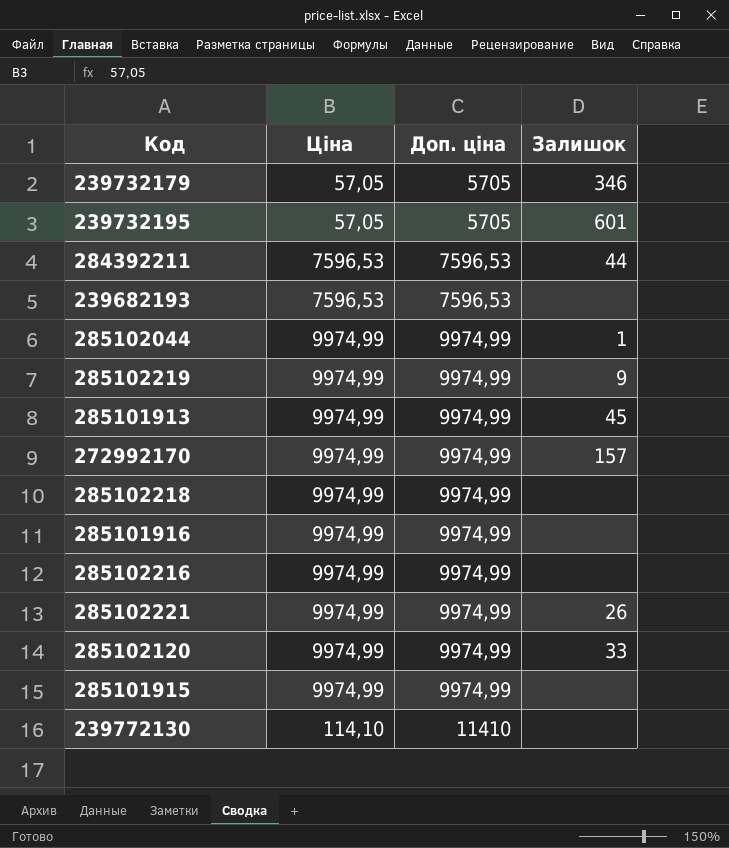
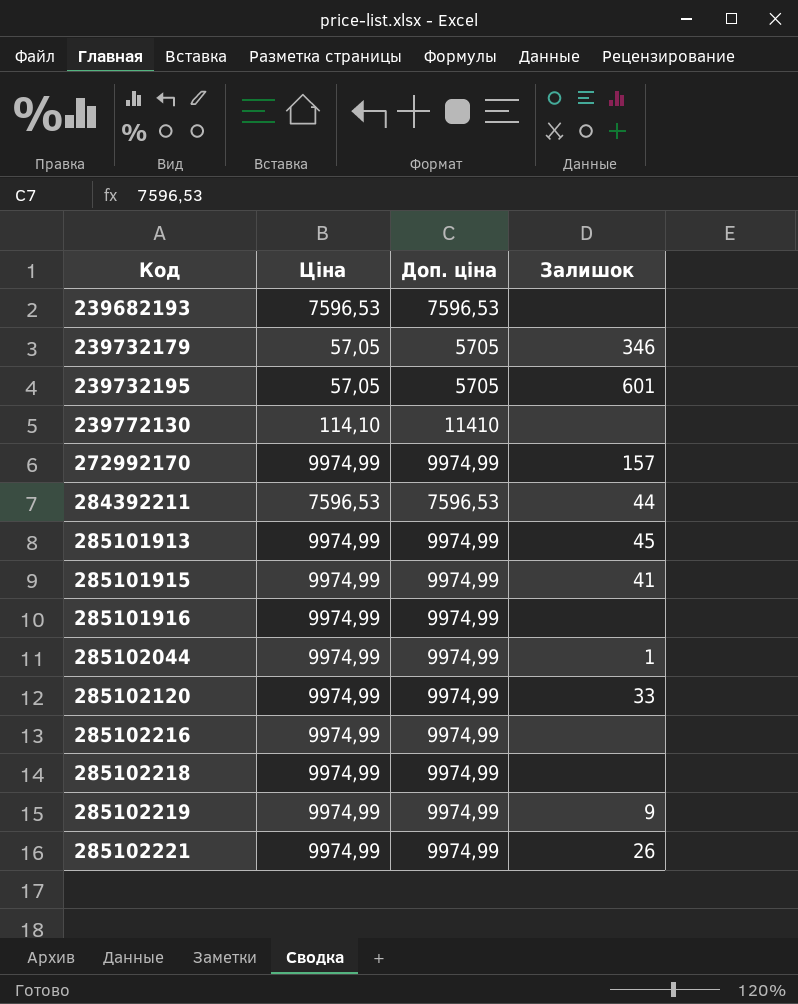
row order: Доп. ціна ascending -> Код ascending
285101915 | Залишок: none -> 41

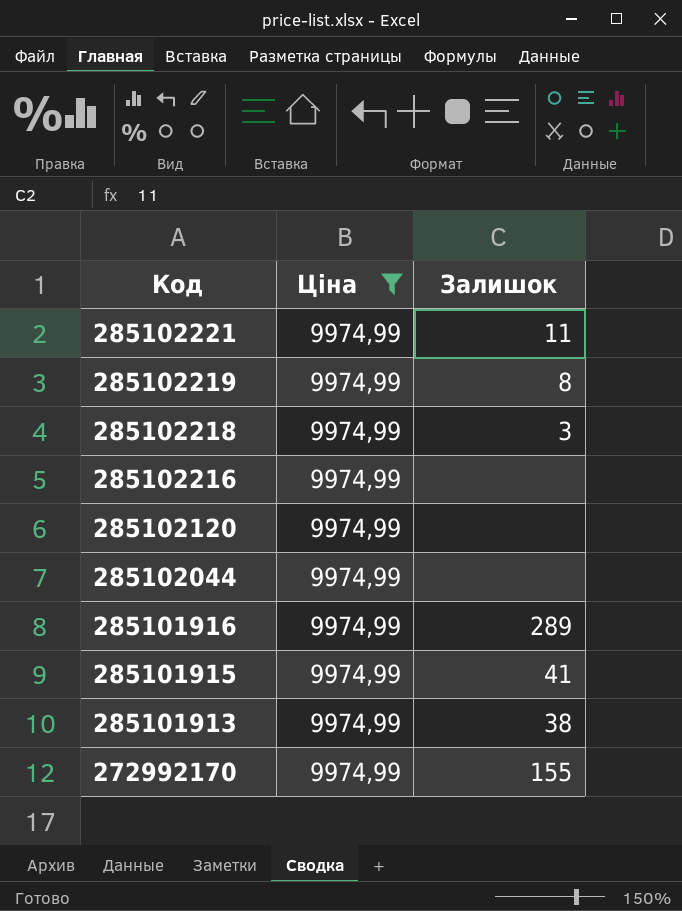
filter: none -> Ціна = 9974,99
row order: Код ascending -> Код descending
column Доп. ціна | position: 3 -> none
285102221 | Залишок: 26 -> 11
285102219 | Залишок: 9 -> 8
285102218 | Залишок: none -> 3
285102120 | Залишок: 33 -> none
285102044 | Залишок: 1 -> none
285101916 | Залишок: none -> 289
285101913 | Залишок: 45 -> 38
272992170 | Залишок: 157 -> 155

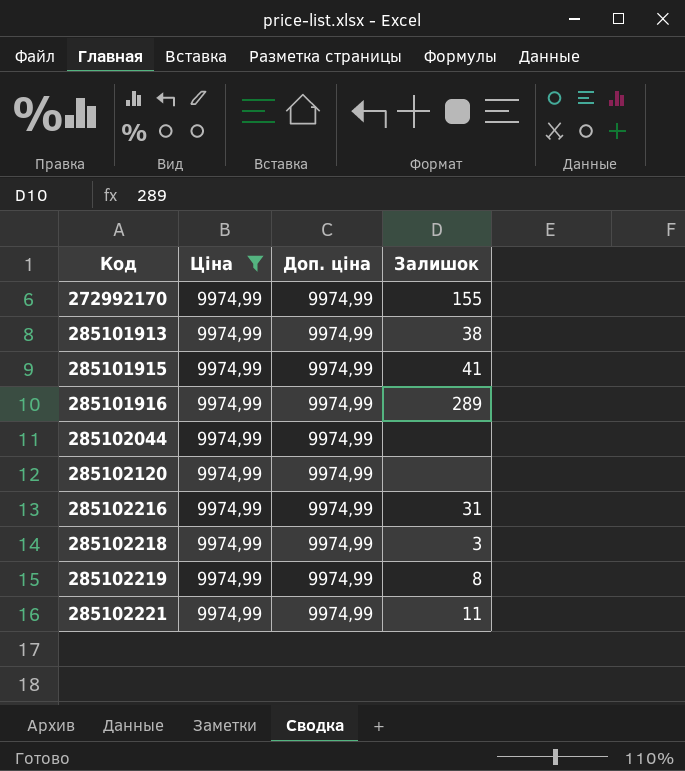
row order: Код descending -> Код ascending
column Доп. ціна | position: none -> 3
285102216 | Залишок: none -> 31

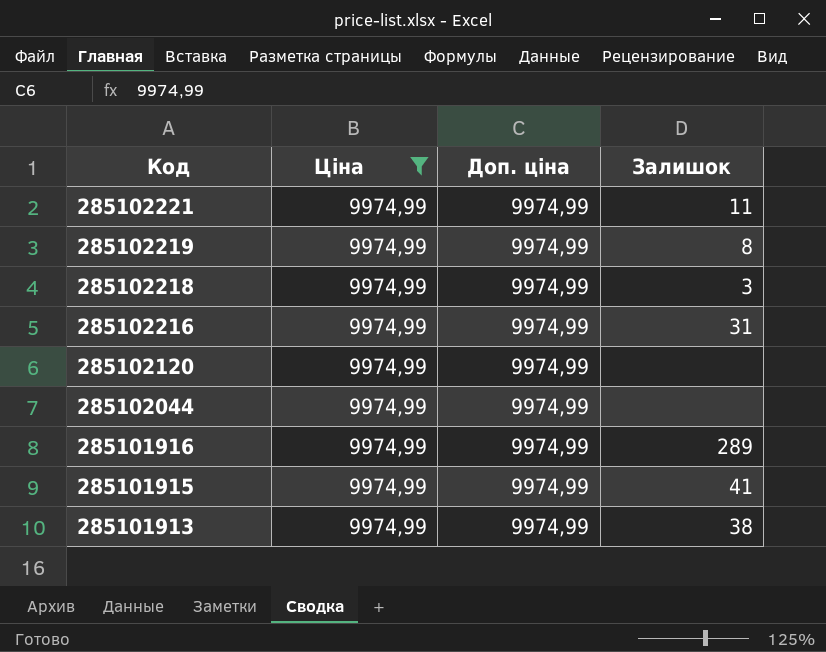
row order: Код ascending -> Код descending
row 272992170: 9974,99 | 9974,99 | 155 -> none

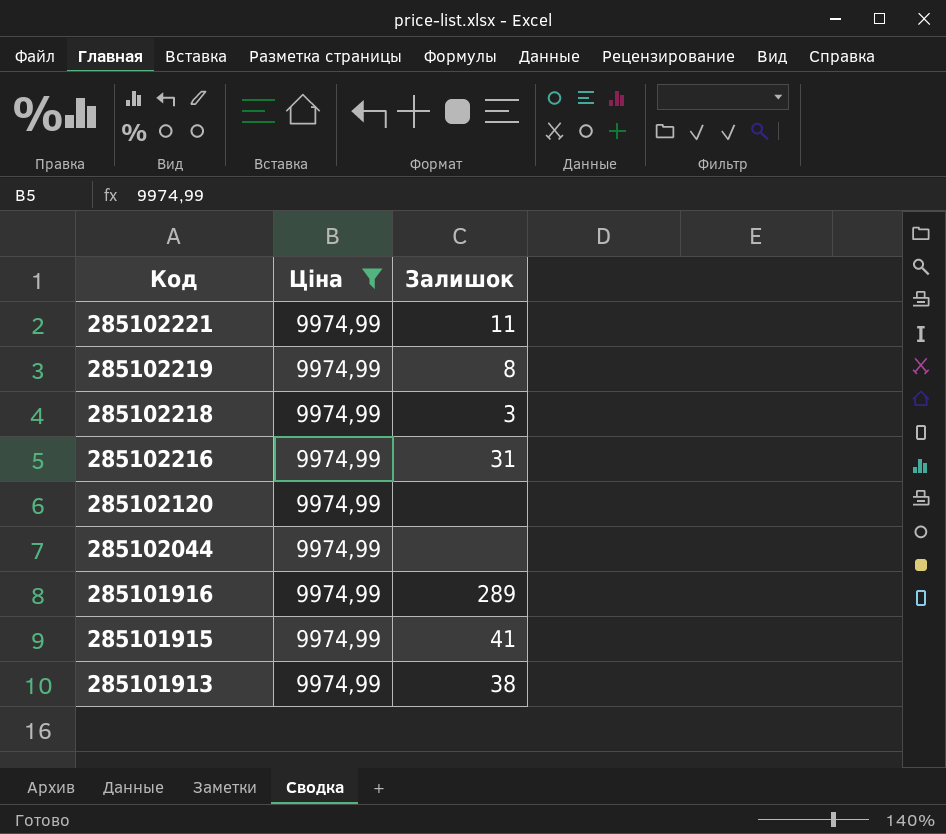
column Доп. ціна | position: 3 -> none

